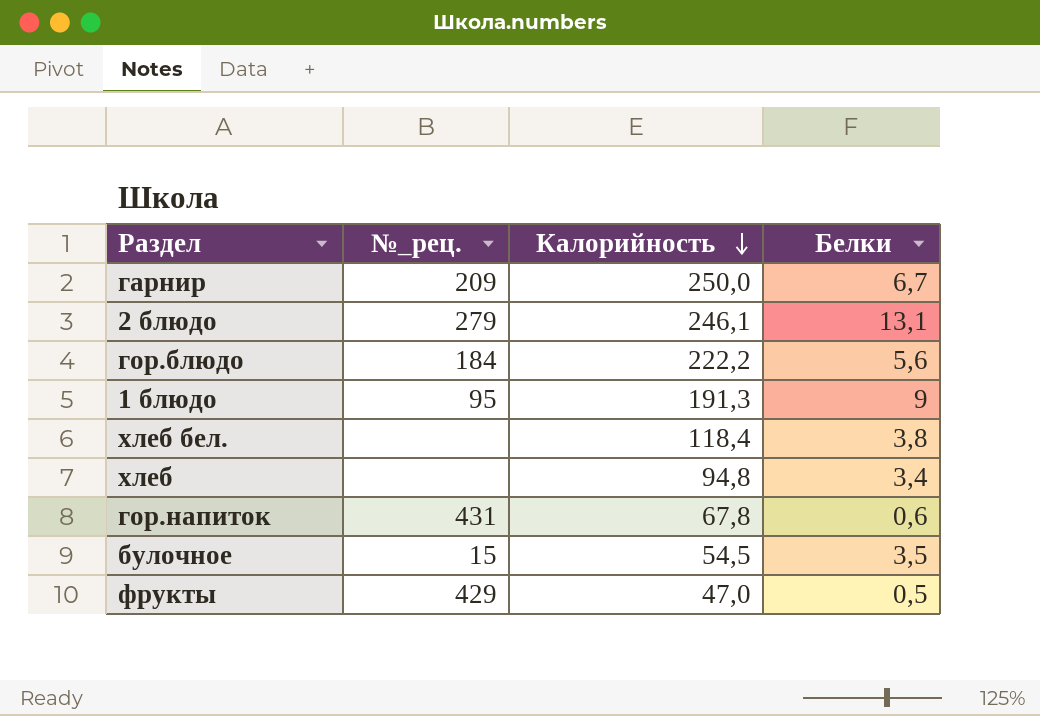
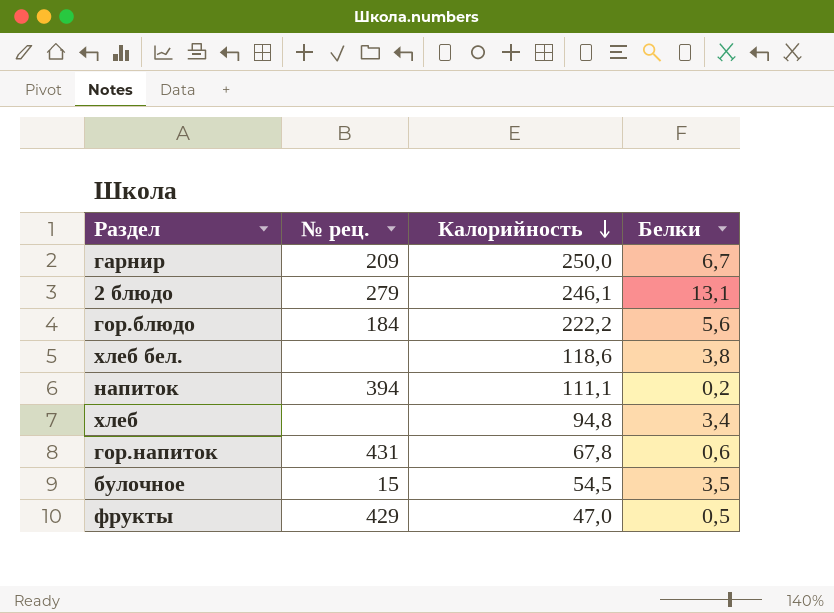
column name: №_рец. -> № рец.
row 1 блюдо: 95 | 191,3 | 9 -> none
хлеб бел. | Калорийность: 118,4 -> 118,6
row напиток: none -> 394 | 111,1 | 0,2

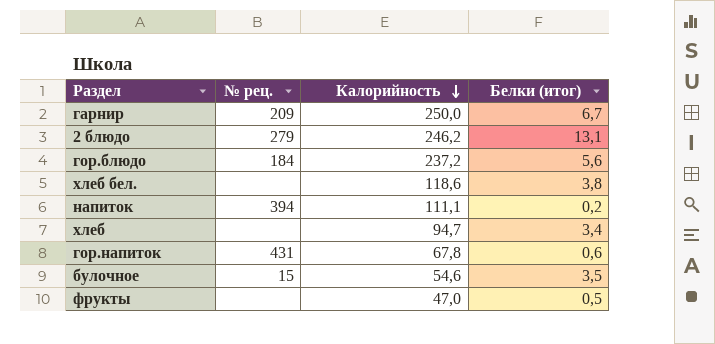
column name: Белки -> Белки (итог)
2 блюдо | Калорийность: 246,1 -> 246,2
гор.блюдо | Калорийность: 222,2 -> 237,2
хлеб | Калорийность: 94,8 -> 94,7
булочное | Калорийность: 54,5 -> 54,6
фрукты | № рец.: 429 -> none

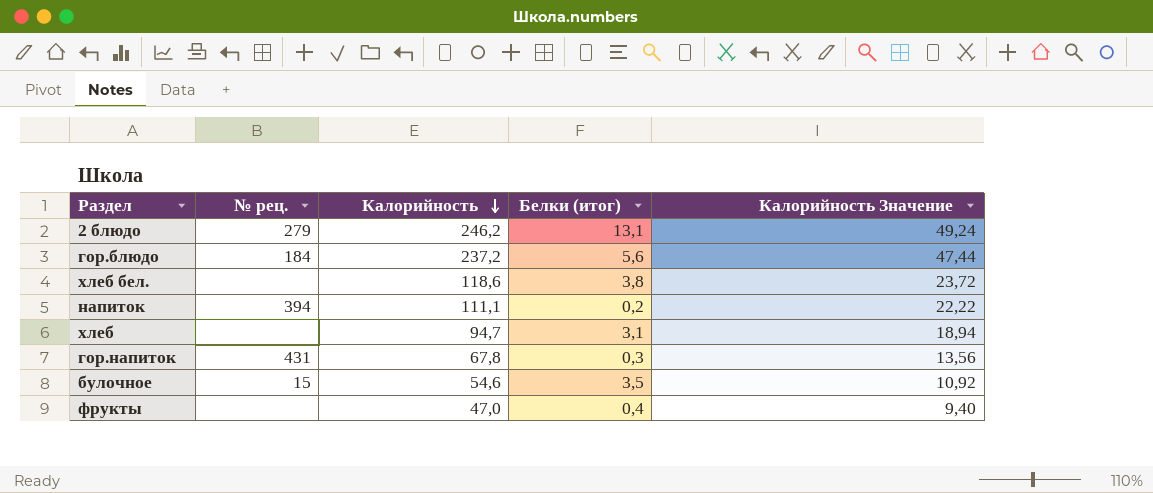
column Калорийность Значение | formula: none -> [Калорийность] * 0,2
row гарнир: 209 | 250,0 | 6,7 -> none
хлеб | Белки (итог): 3,4 -> 3,1
гор.напиток | Белки (итог): 0,6 -> 0,3
фрукты | Белки (итог): 0,5 -> 0,4

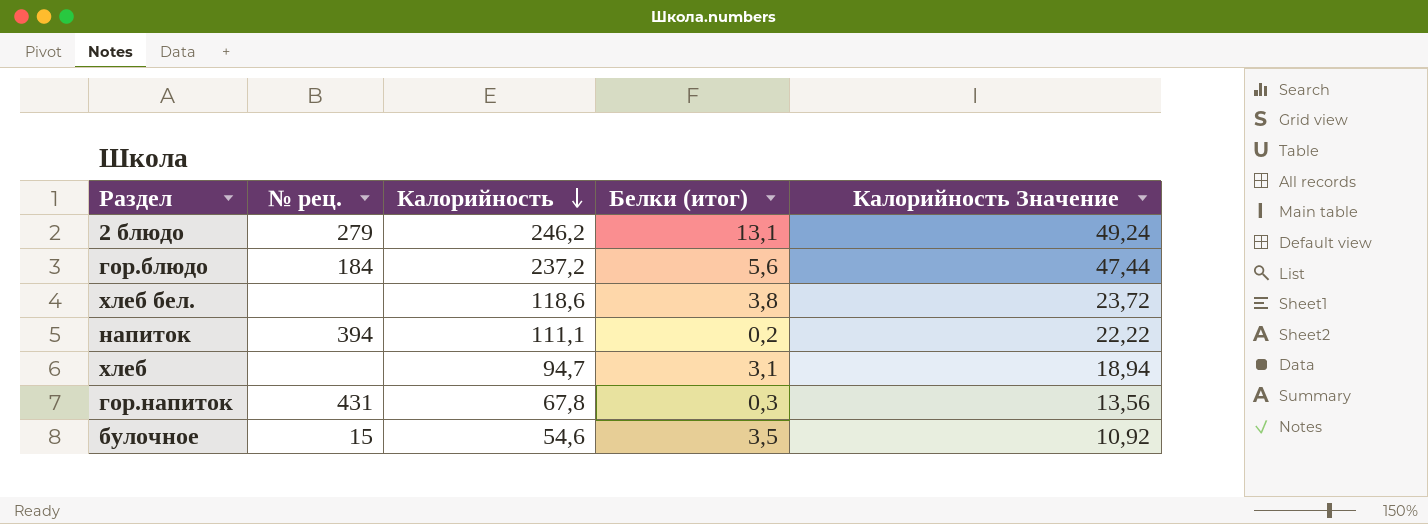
row фрукты: none | 47,0 | 0,4 | 9,40 -> none

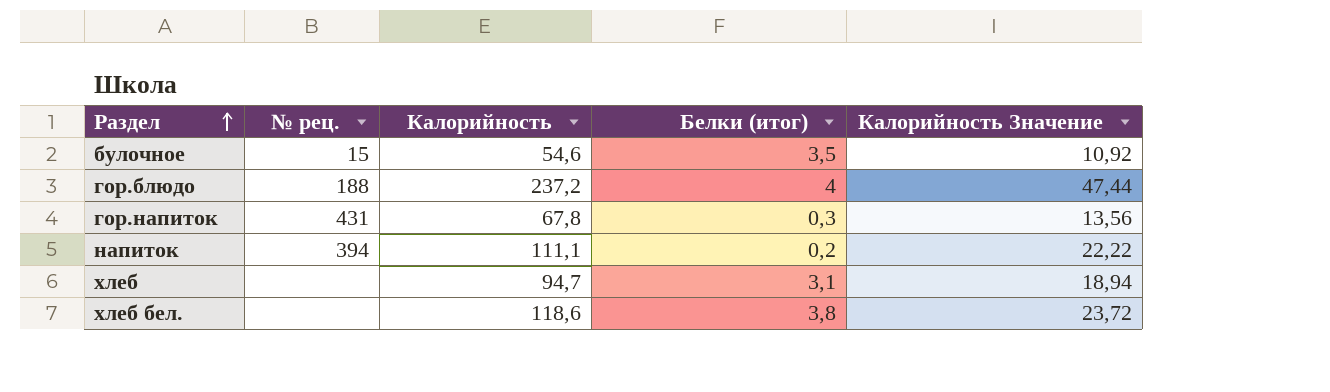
row order: Калорийность descending -> Раздел ascending
row 2 блюдо: 279 | 246,2 | 13,1 | 49,24 -> none
гор.блюдо | № рец.: 184 -> 188
гор.блюдо | Белки (итог): 5,6 -> 4

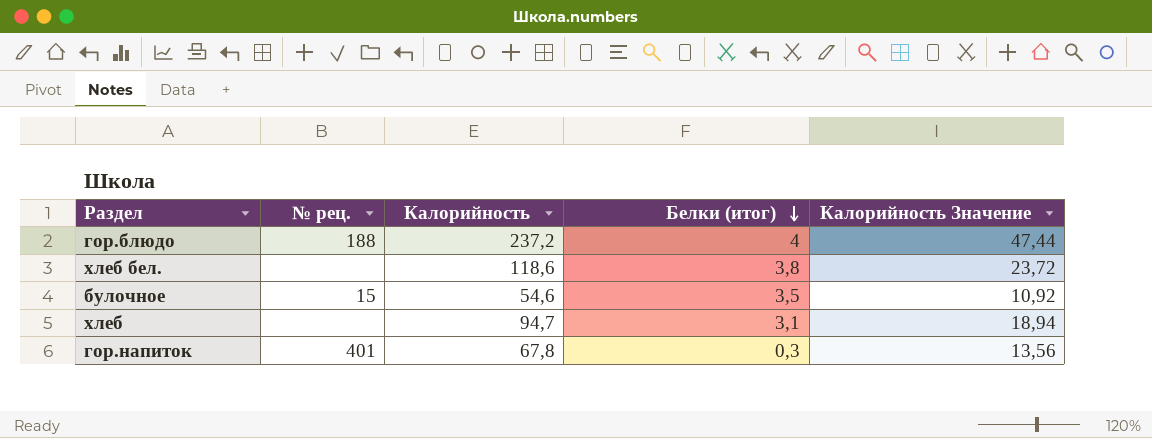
row order: Раздел ascending -> Белки (итог) descending
row напиток: 394 | 111,1 | 0,2 | 22,22 -> none
гор.напиток | № рец.: 431 -> 401

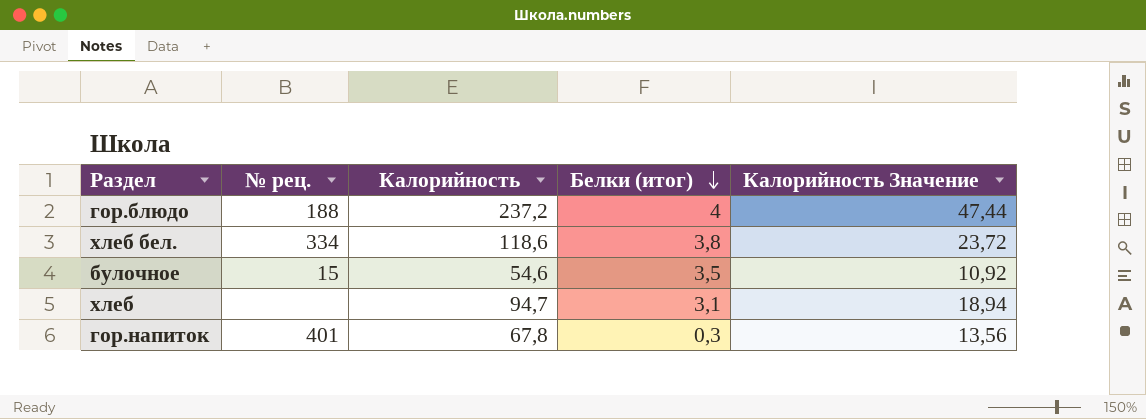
хлеб бел. | № рец.: none -> 334

